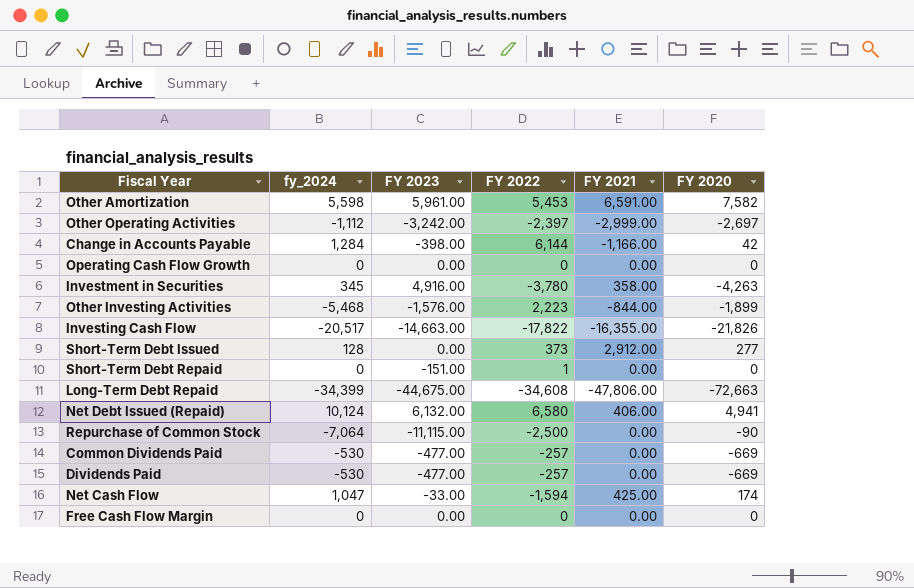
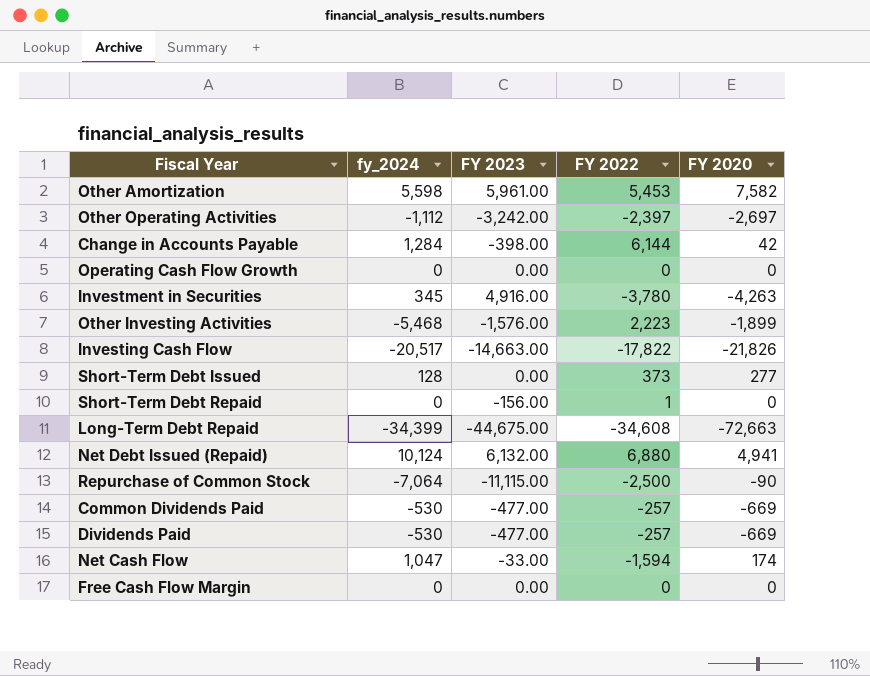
column FY 2021 | position: 5 -> none
Short-Term Debt Repaid | FY 2023: -151.00 -> -156.00
Net Debt Issued (Repaid) | FY 2022: 6,580 -> 6,880

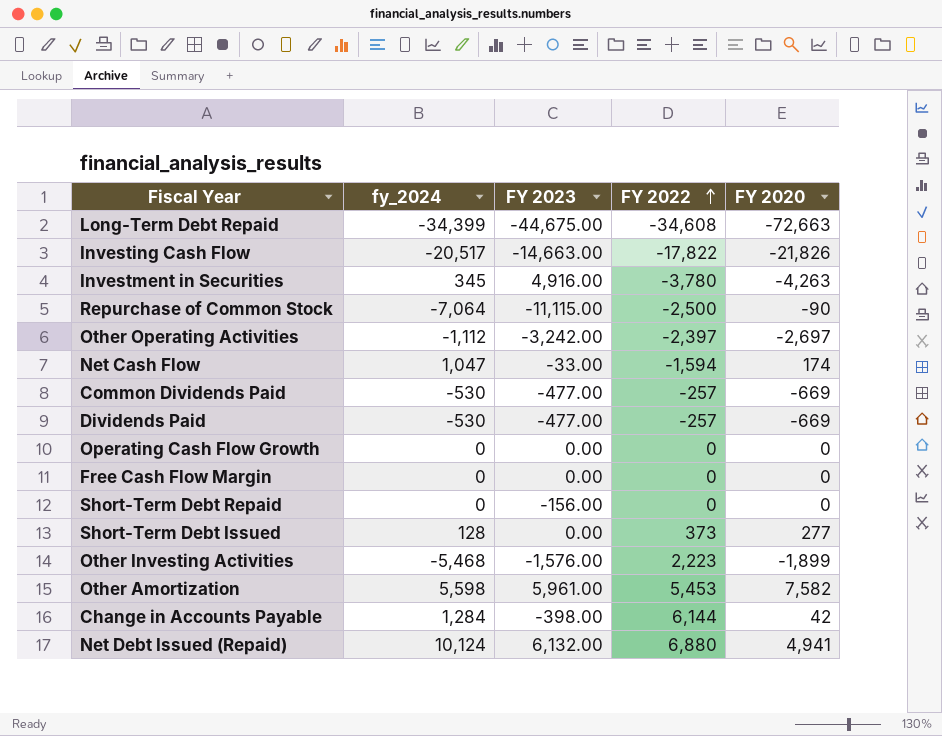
row order: none -> FY 2022 ascending
Short-Term Debt Repaid | FY 2022: 1 -> 0

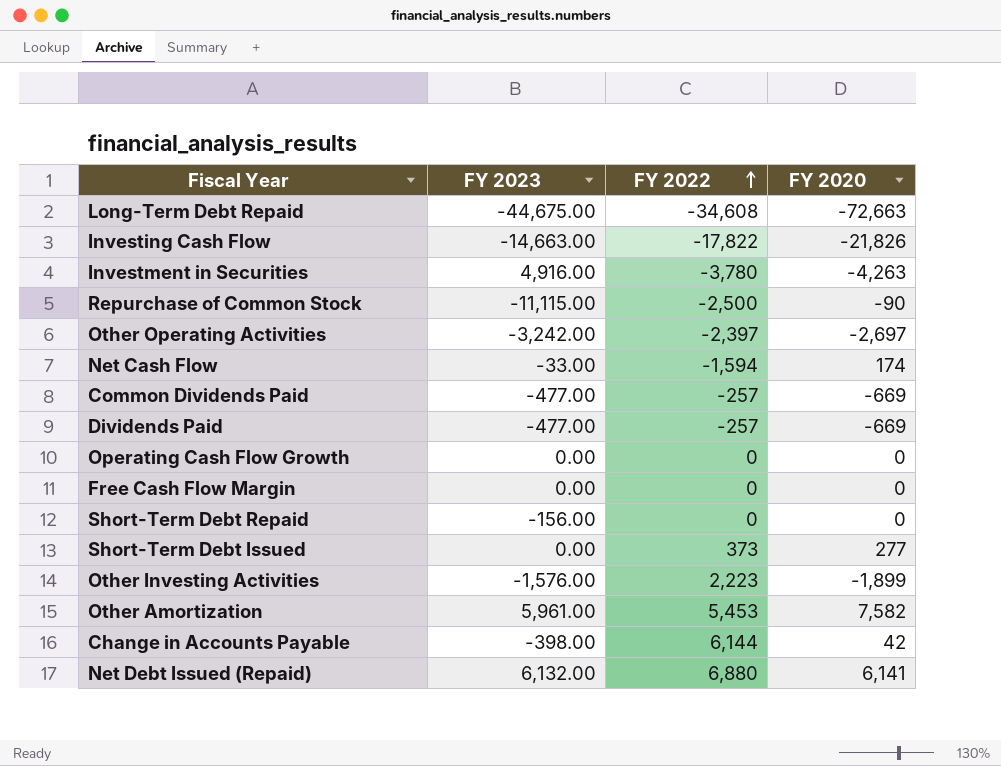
column fy_2024 | position: 2 -> none
Net Debt Issued (Repaid) | FY 2020: 4,941 -> 6,141

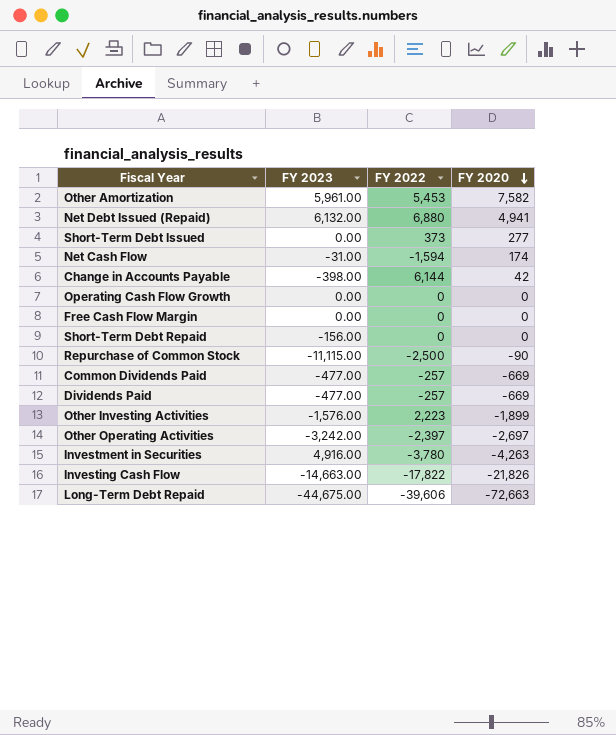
row order: FY 2022 ascending -> FY 2020 descending
Net Debt Issued (Repaid) | FY 2020: 6,141 -> 4,941
Net Cash Flow | FY 2023: -33.00 -> -31.00
Long-Term Debt Repaid | FY 2022: -34,608 -> -39,606

